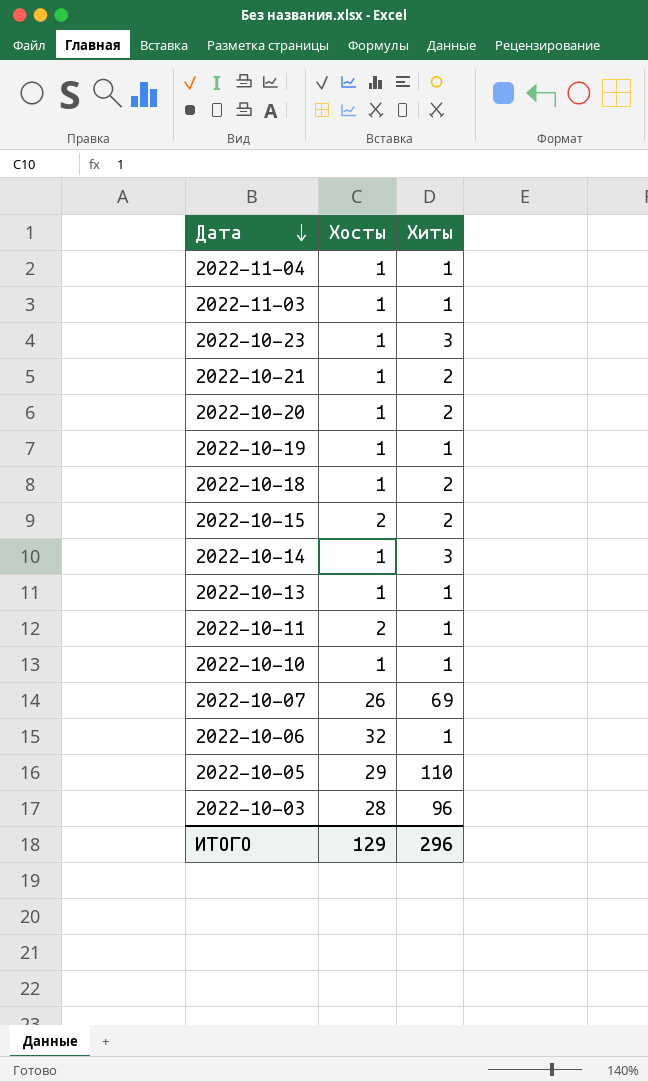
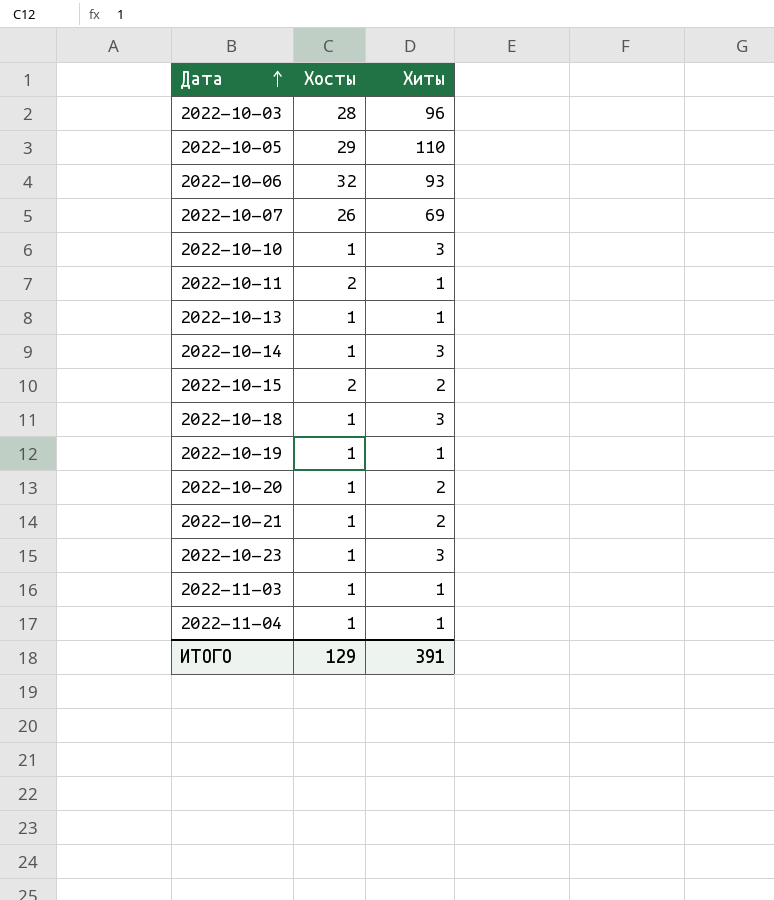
row order: Дата descending -> Дата ascending
2022-10-06 | Хиты: 1 -> 93
2022-10-10 | Хиты: 1 -> 3
2022-10-18 | Хиты: 2 -> 3
ИТОГО | Хиты: 296 -> 391

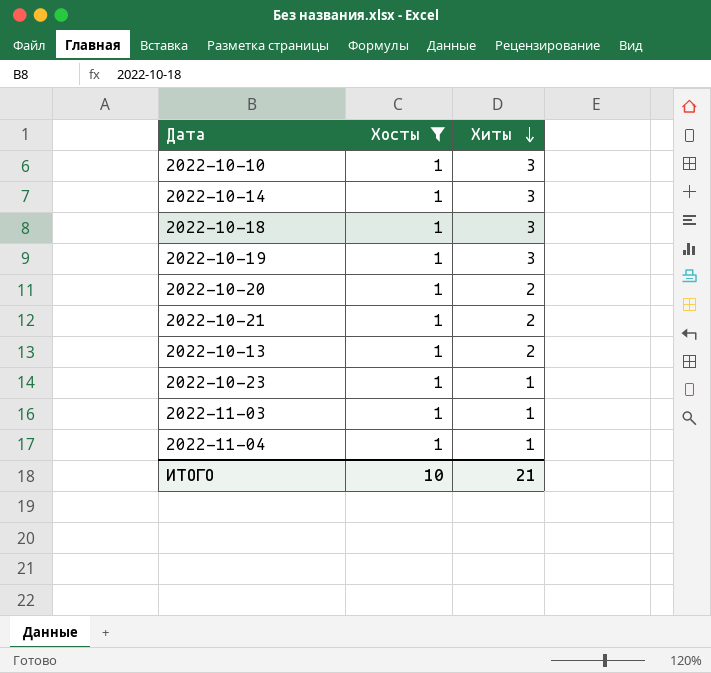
filter: none -> Хосты = 1
row order: Дата ascending -> Хиты descending
2022-10-19 | Хиты: 1 -> 3
2022-10-13 | Хиты: 1 -> 2
2022-10-23 | Хиты: 3 -> 1
ИТОГО | Хосты: 129 -> 10
ИТОГО | Хиты: 391 -> 21

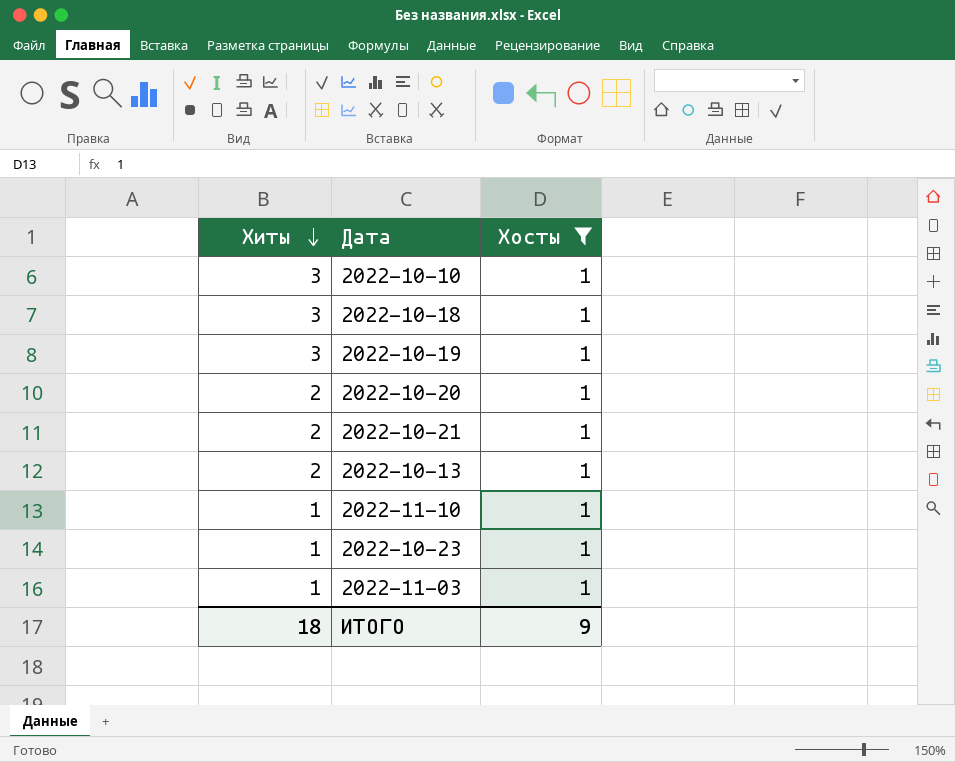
column Хиты | position: 3 -> 1
row 2022-10-14: 1 | 3 -> none
row 2022-11-04: 1 | 1 -> none
row 2022-11-10: none -> 1 | 1
ИТОГО | Хиты: 21 -> 18
ИТОГО | Хосты: 10 -> 9

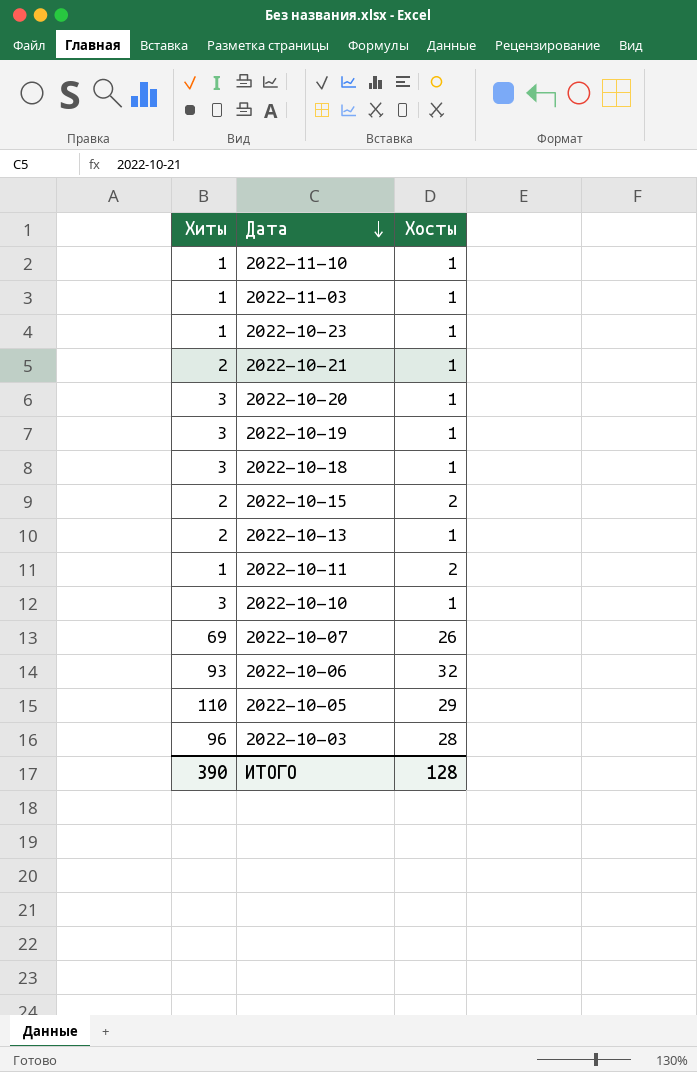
filter: Хосты = 1 -> none
row order: Хиты descending -> Дата descending
2022-10-20 | Хиты: 2 -> 3
ИТОГО | Хиты: 18 -> 390
ИТОГО | Хосты: 9 -> 128

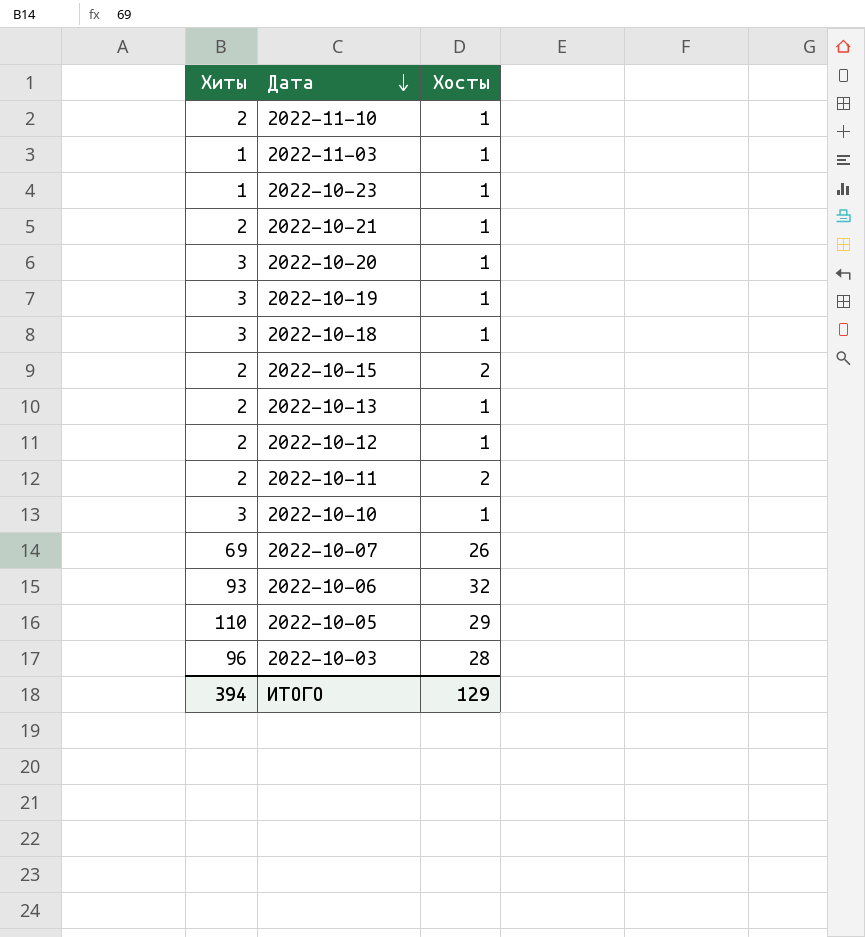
2022-11-10 | Хиты: 1 -> 2
row 2022-10-12: none -> 2 | 1
2022-10-11 | Хиты: 1 -> 2
ИТОГО | Хиты: 390 -> 394
ИТОГО | Хосты: 128 -> 129

